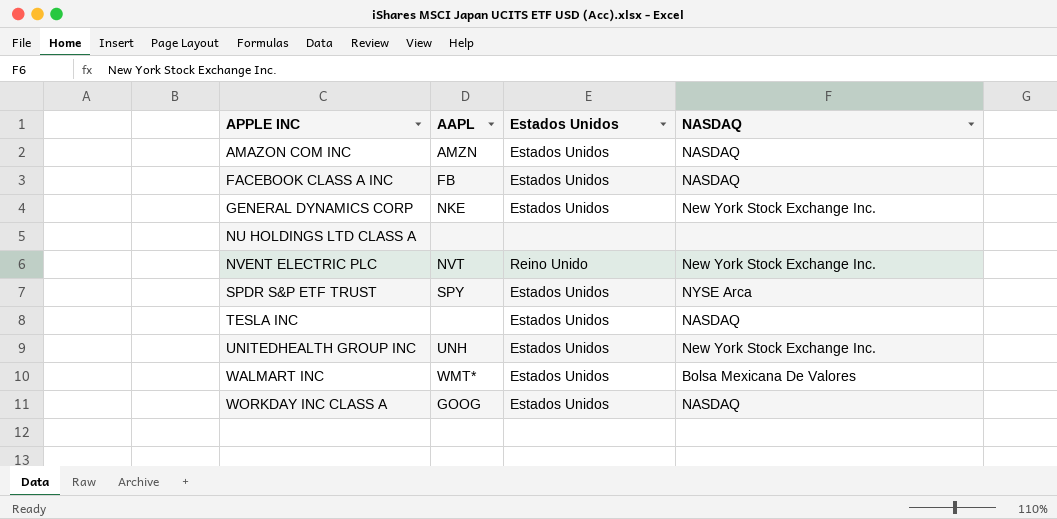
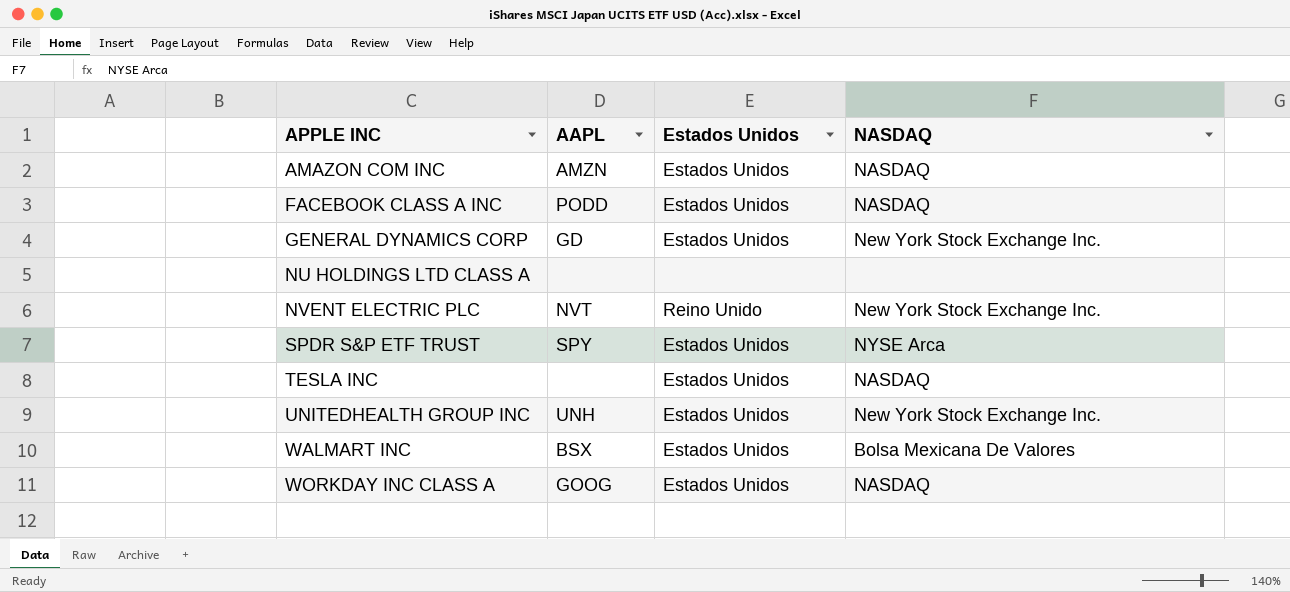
FACEBOOK CLASS A INC | AAPL: FB -> PODD
GENERAL DYNAMICS CORP | AAPL: NKE -> GD
WALMART INC | AAPL: WMT* -> BSX

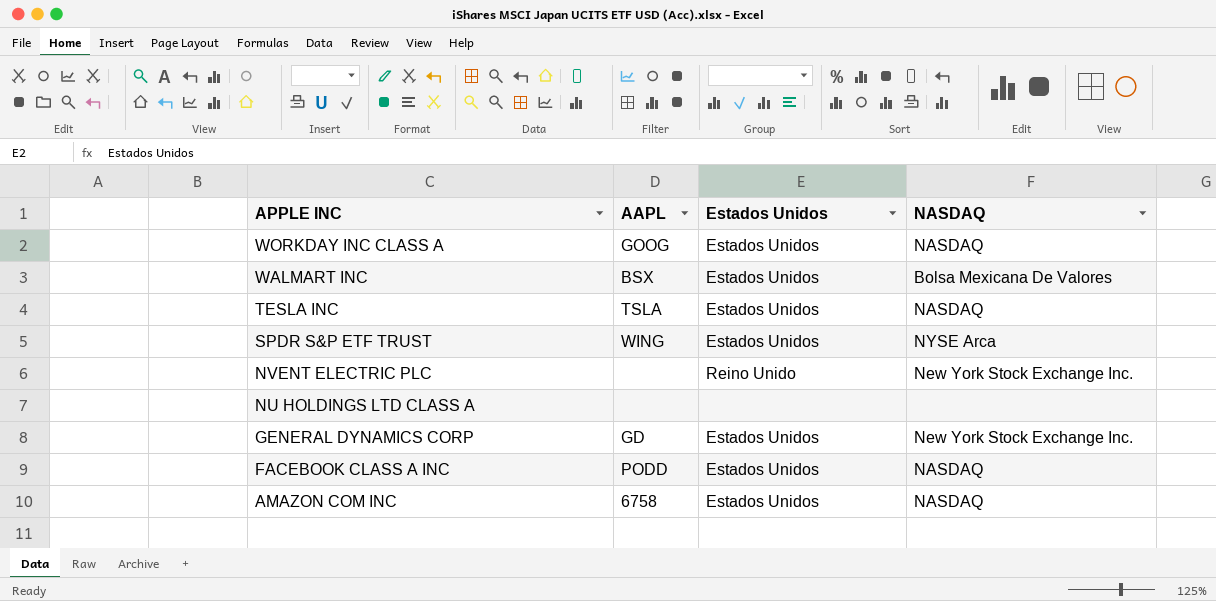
row order: APPLE INC ascending -> APPLE INC descending
row UNITEDHEALTH GROUP INC: UNH | Estados Unidos | New York Stock Exchange Inc. -> none
TESLA INC | AAPL: none -> TSLA
SPDR S&P ETF TRUST | AAPL: SPY -> WING
NVENT ELECTRIC PLC | AAPL: NVT -> none
AMAZON COM INC | AAPL: AMZN -> 6758

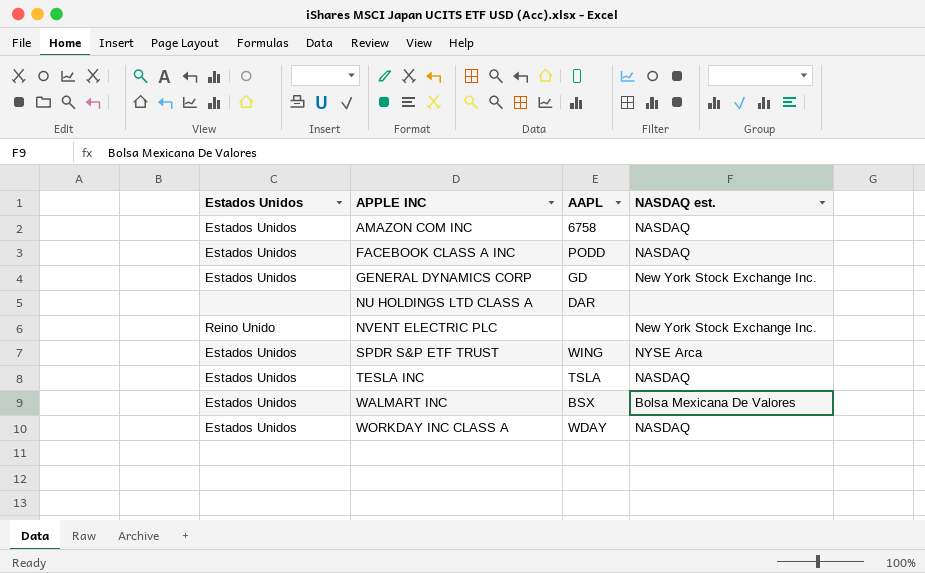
row order: APPLE INC descending -> APPLE INC ascending
column Estados Unidos | position: 3 -> 1
column name: NASDAQ -> NASDAQ est.
NU HOLDINGS LTD CLASS A | AAPL: none -> DAR
WORKDAY INC CLASS A | AAPL: GOOG -> WDAY

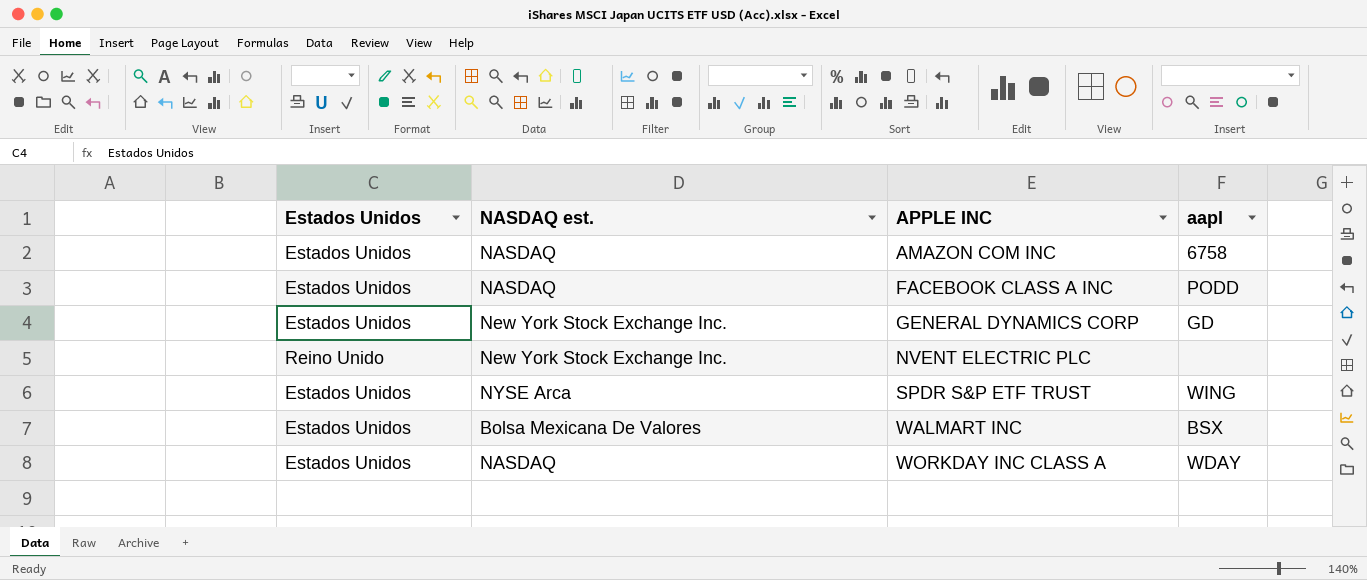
column NASDAQ est. | position: 4 -> 2
column name: AAPL -> aapl
row NU HOLDINGS LTD CLASS A: none | DAR | none -> none
row TESLA INC: Estados Unidos | TSLA | NASDAQ -> none

